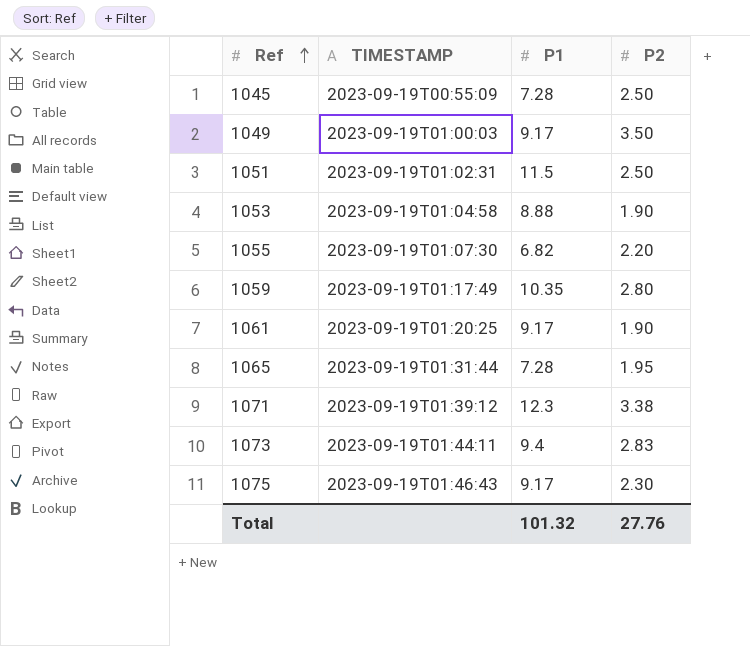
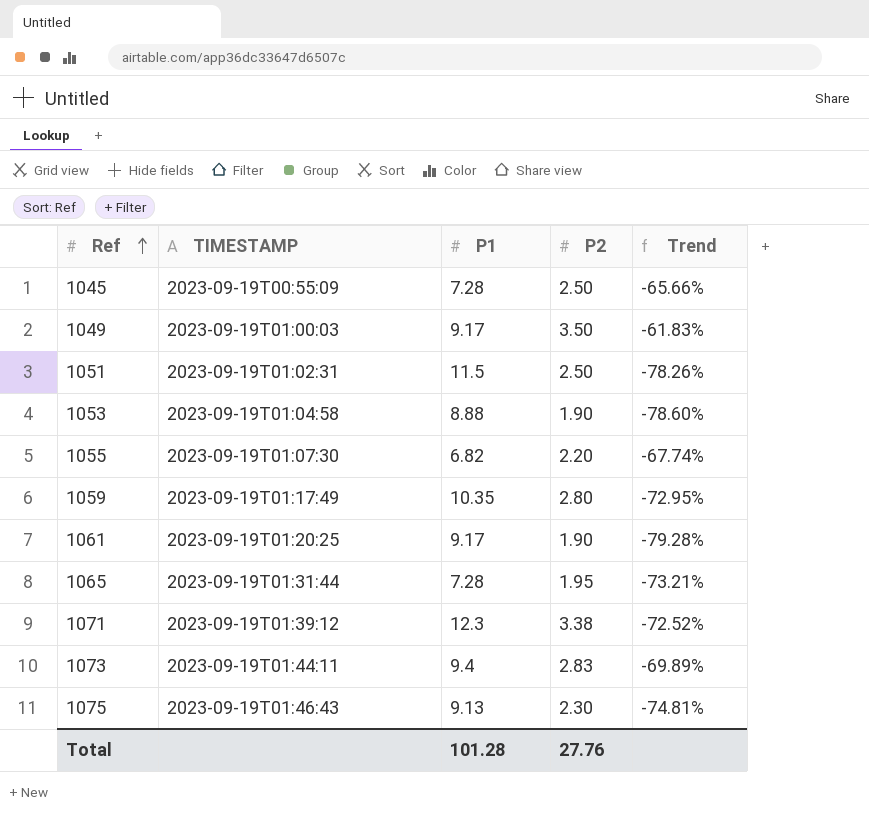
column Trend | formula: none -> ([P2] - [P1]) / [P1]
1075 | P1: 9.17 -> 9.13
Total | P1: 101.32 -> 101.28

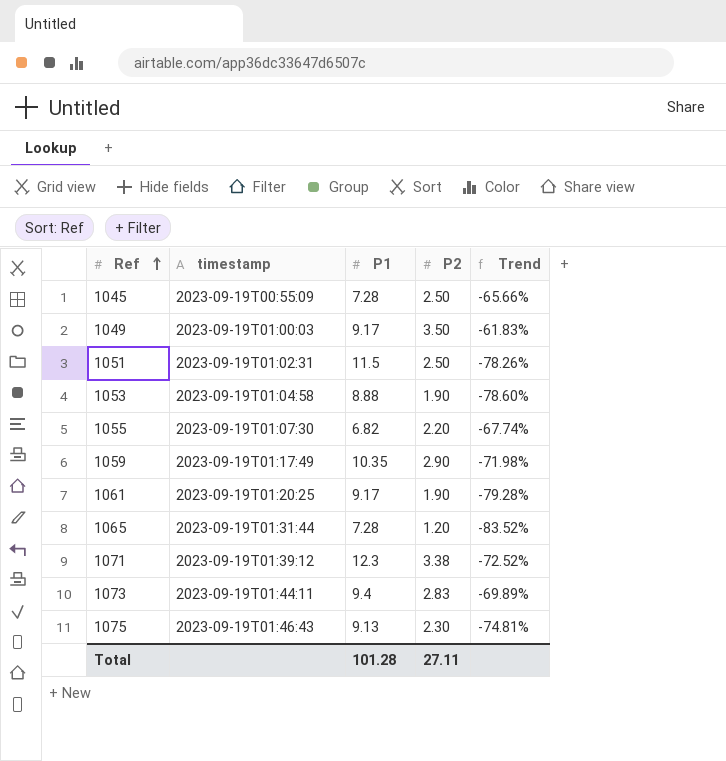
column name: TIMESTAMP -> timestamp
1059 | P2: 2.80 -> 2.90
1059 | Trend: -72.95% -> -71.98%
1065 | P2: 1.95 -> 1.20
1065 | Trend: -73.21% -> -83.52%
Total | P2: 27.76 -> 27.11

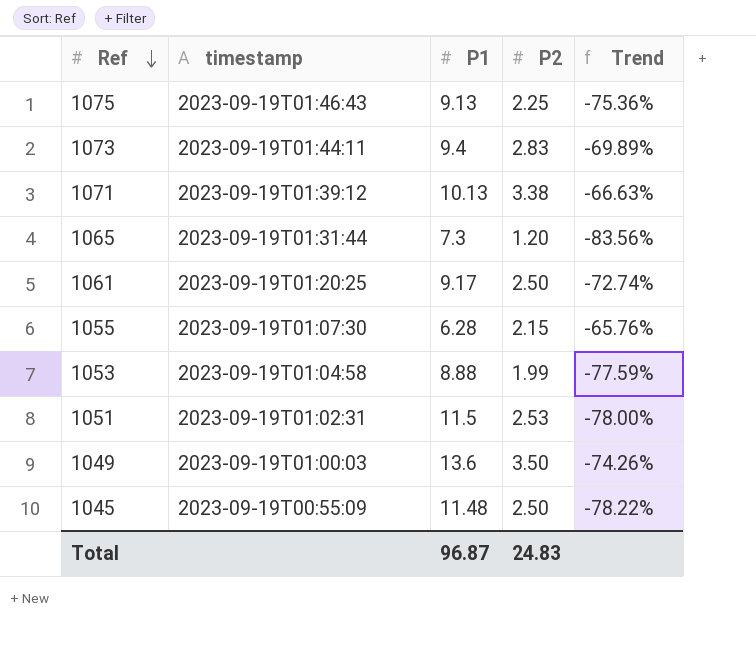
row order: Ref ascending -> Ref descending
row 1059: 2023-09-19T01:17:49 | 10.35 | 2.90 | -71.98% -> none
1075 | P2: 2.30 -> 2.25
1075 | Trend: -74.81% -> -75.36%
1071 | P1: 12.3 -> 10.13
1071 | Trend: -72.52% -> -66.63%
1065 | P1: 7.28 -> 7.3
1065 | Trend: -83.52% -> -83.56%
1061 | P2: 1.90 -> 2.50
1061 | Trend: -79.28% -> -72.74%
1055 | P1: 6.82 -> 6.28
1055 | P2: 2.20 -> 2.15
1055 | Trend: -67.74% -> -65.76%
1053 | P2: 1.90 -> 1.99
1053 | Trend: -78.60% -> -77.59%
1051 | P2: 2.50 -> 2.53
1051 | Trend: -78.26% -> -78.00%
1049 | P1: 9.17 -> 13.6
1049 | Trend: -61.83% -> -74.26%
1045 | P1: 7.28 -> 11.48
1045 | Trend: -65.66% -> -78.22%
Total | P1: 101.28 -> 96.87
Total | P2: 27.11 -> 24.83

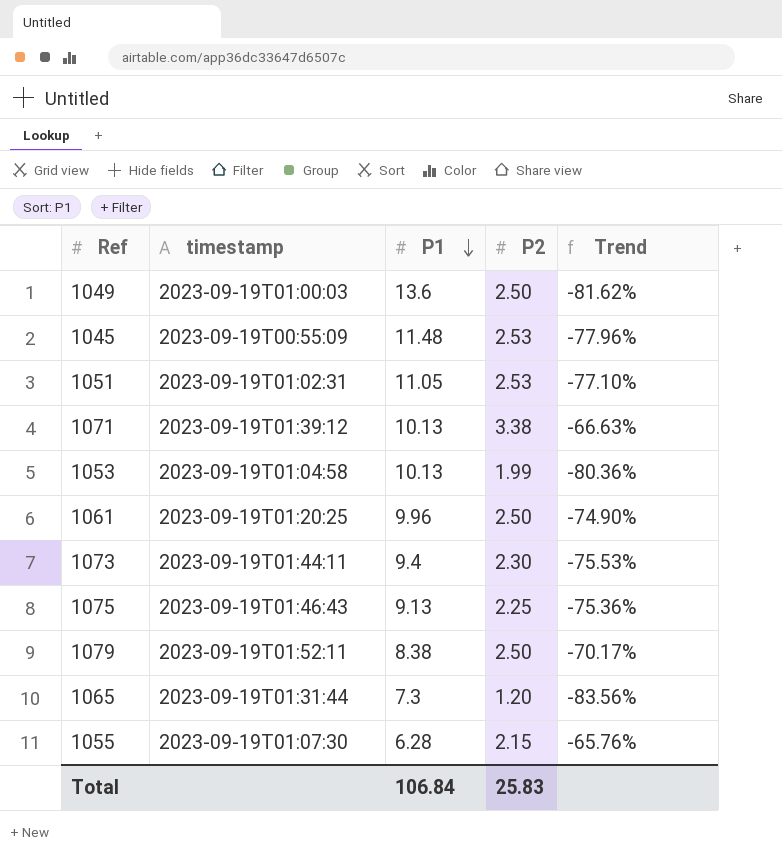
row order: Ref descending -> P1 descending
1049 | P2: 3.50 -> 2.50
1049 | Trend: -74.26% -> -81.62%
1045 | P2: 2.50 -> 2.53
1045 | Trend: -78.22% -> -77.96%
1051 | P1: 11.5 -> 11.05
1051 | Trend: -78.00% -> -77.10%
1053 | P1: 8.88 -> 10.13
1053 | Trend: -77.59% -> -80.36%
1061 | P1: 9.17 -> 9.96
1061 | Trend: -72.74% -> -74.90%
1073 | P2: 2.83 -> 2.30
1073 | Trend: -69.89% -> -75.53%
row 1079: none -> 2023-09-19T01:52:11 | 8.38 | 2.50 | -70.17%
Total | P1: 96.87 -> 106.84
Total | P2: 24.83 -> 25.83

